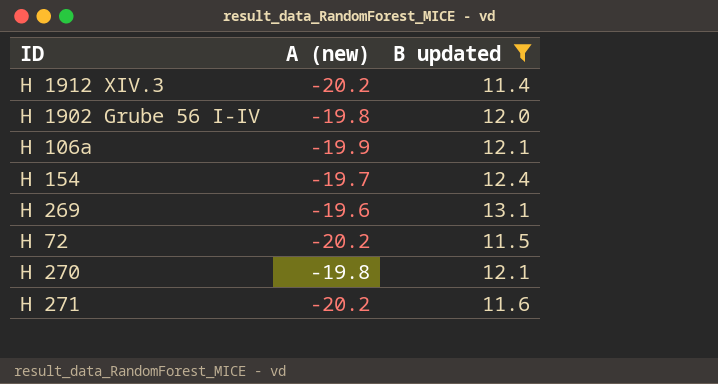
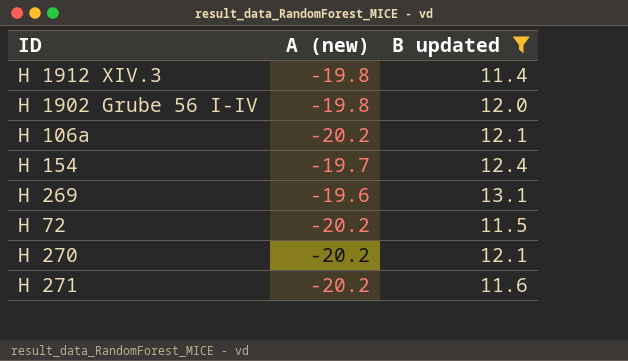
H 1912 XIV.3 | A (new): -20.2 -> -19.8
H 106a | A (new): -19.9 -> -20.2
H 270 | A (new): -19.8 -> -20.2

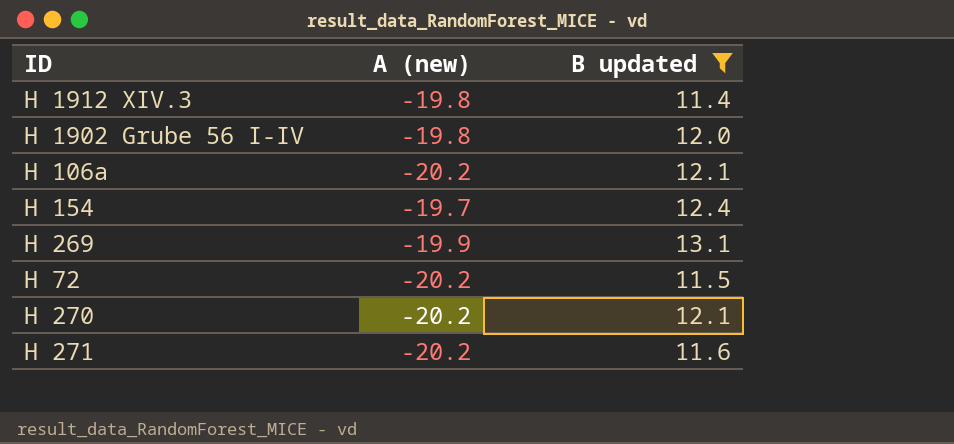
H 269 | A (new): -19.6 -> -19.9

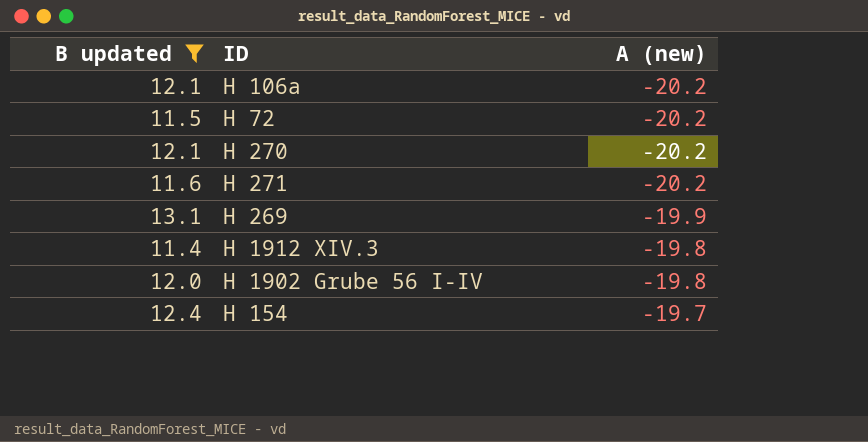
row order: none -> A (new) ascending
column B updated | position: 3 -> 1

